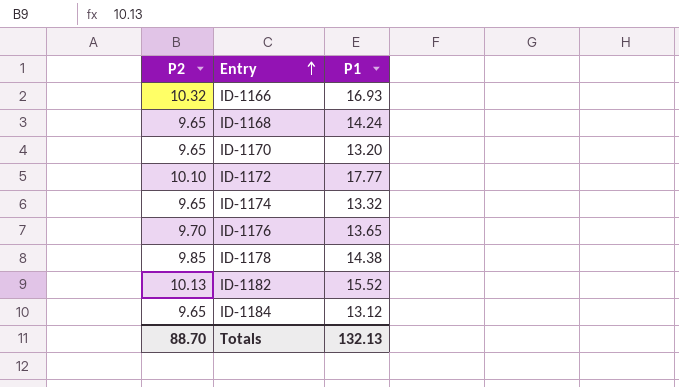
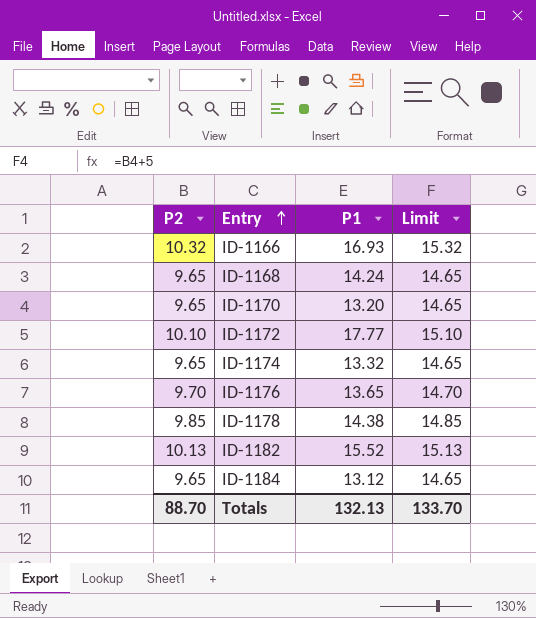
column Limit | formula: none -> [P2] + 5

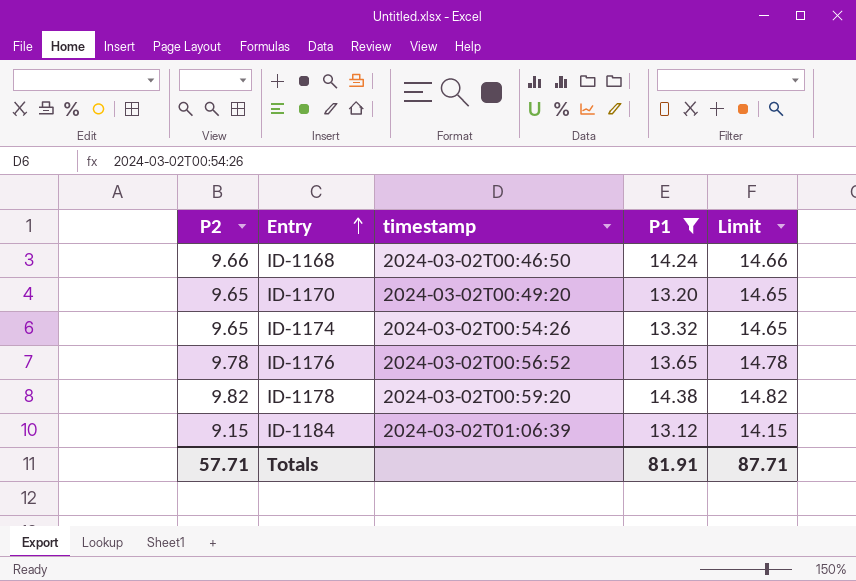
filter: none -> P1 <= 14.38
column timestamp | position: none -> 3
ID-1168 | P2: 9.65 -> 9.66
ID-1168 | Limit: 14.65 -> 14.66
ID-1176 | P2: 9.70 -> 9.78
ID-1176 | Limit: 14.70 -> 14.78
ID-1178 | P2: 9.85 -> 9.82
ID-1178 | Limit: 14.85 -> 14.82
ID-1184 | P2: 9.65 -> 9.15
ID-1184 | Limit: 14.65 -> 14.15
Totals | P2: 88.70 -> 57.71
Totals | P1: 132.13 -> 81.91
Totals | Limit: 133.70 -> 87.71

